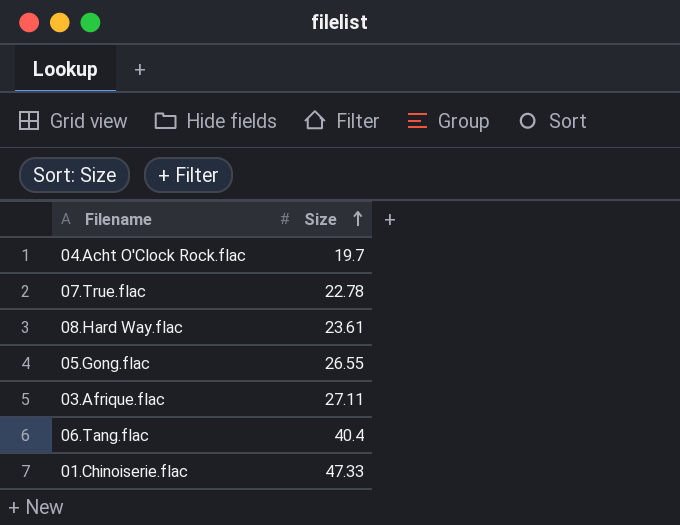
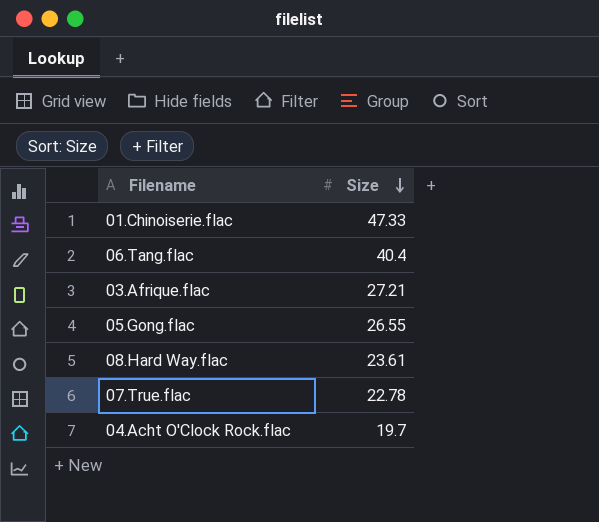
row order: Size ascending -> Size descending
03.Afrique.flac | Size: 27.11 -> 27.21

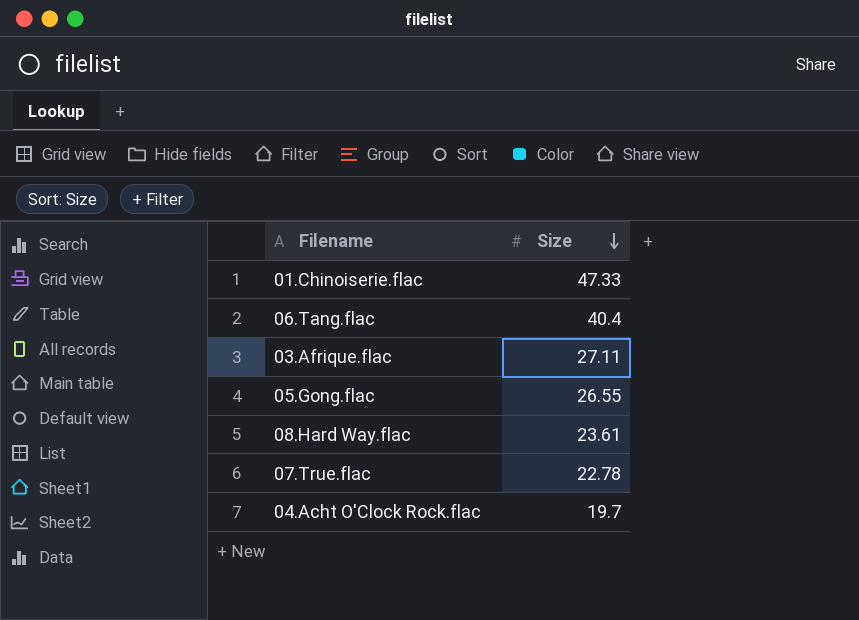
03.Afrique.flac | Size: 27.21 -> 27.11

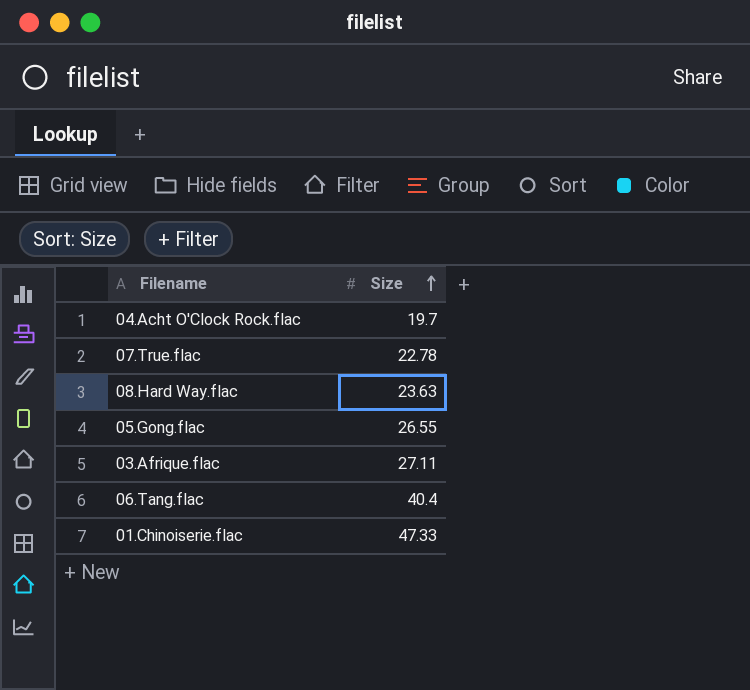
row order: Size descending -> Size ascending
08.Hard Way.flac | Size: 23.61 -> 23.63

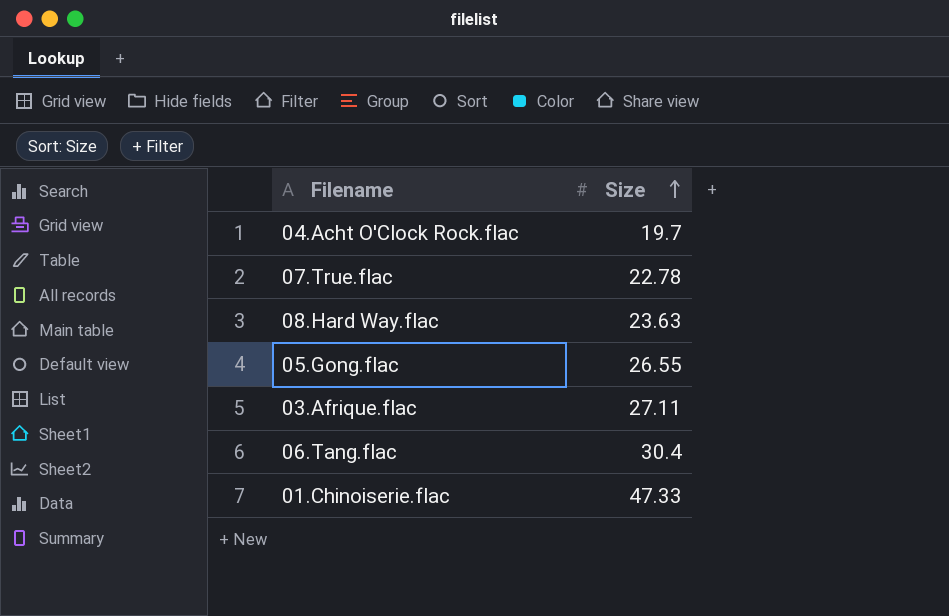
06.Tang.flac | Size: 40.4 -> 30.4

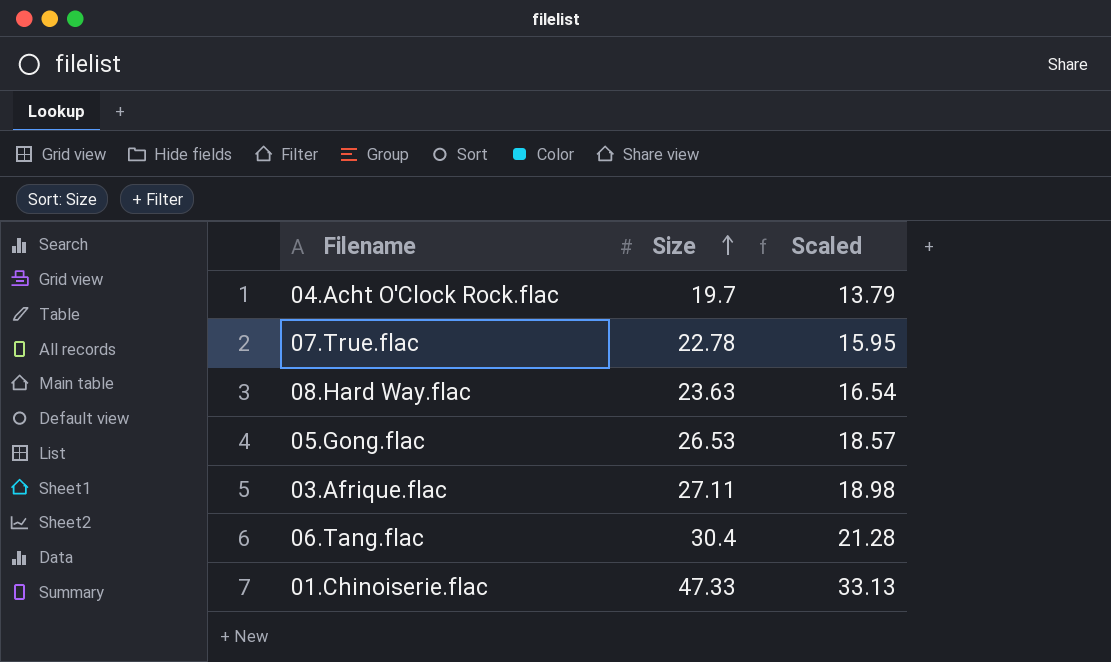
column Scaled | formula: none -> [Size] * 0.7
05.Gong.flac | Size: 26.55 -> 26.53

